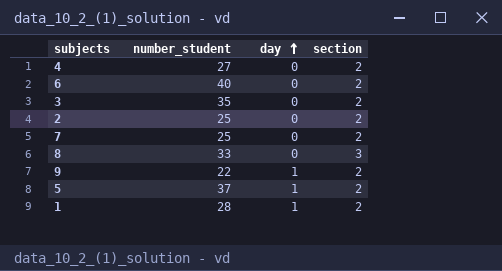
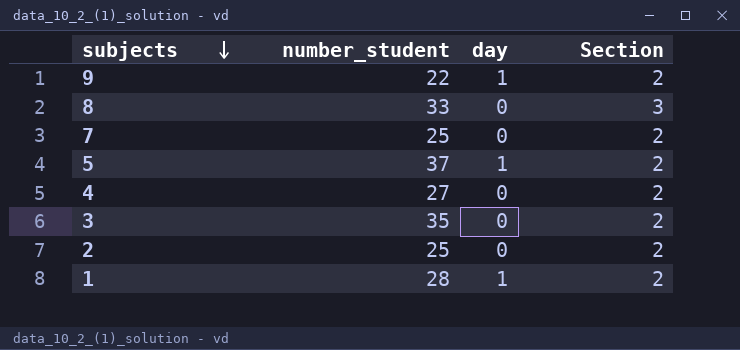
row order: day ascending -> subjects descending
column name: section -> Section
row 6: 40 | 0 | 2 -> none

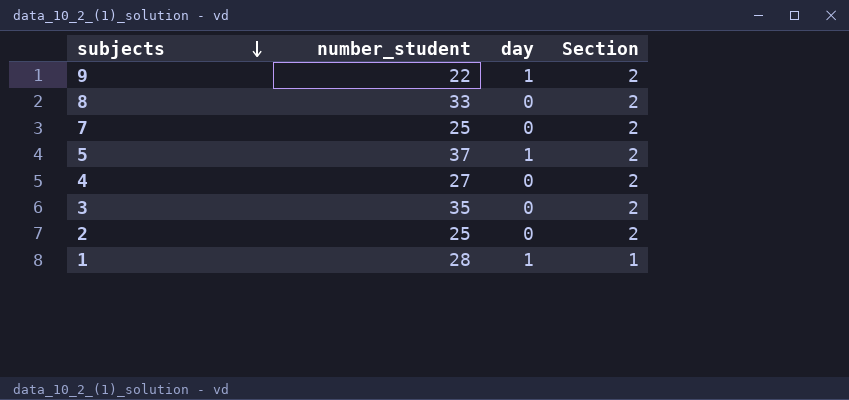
8 | Section: 3 -> 2
1 | Section: 2 -> 1

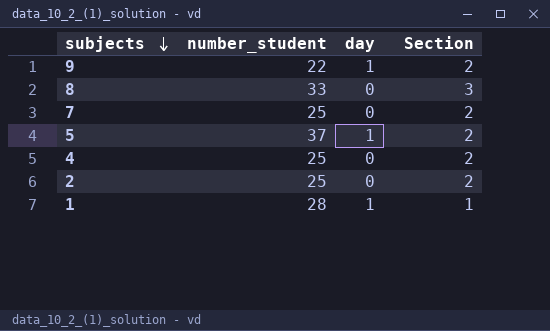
row 3: 35 | 0 | 2 -> none
8 | Section: 2 -> 3
4 | number_student: 27 -> 25

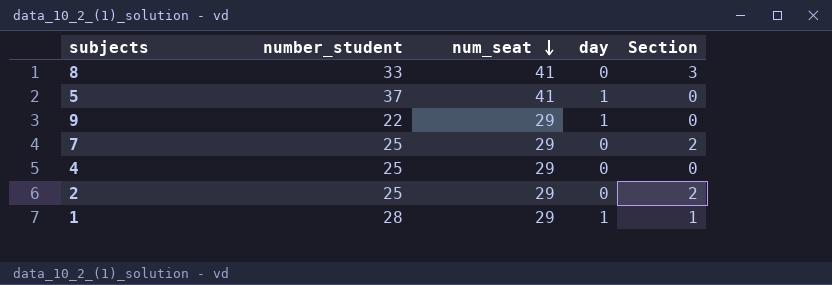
row order: subjects descending -> num_seat descending
column num_seat | position: none -> 3
5 | Section: 2 -> 0
9 | Section: 2 -> 0
4 | Section: 2 -> 0

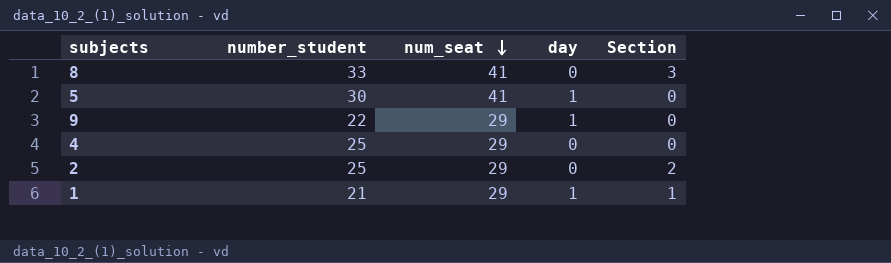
row 7: 25 | 29 | 0 | 2 -> none
5 | number_student: 37 -> 30
1 | number_student: 28 -> 21

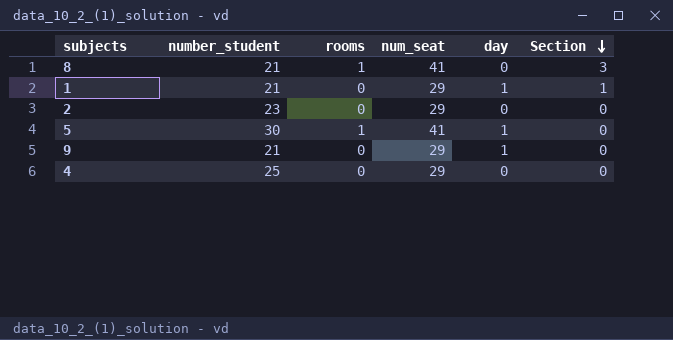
row order: num_seat descending -> Section descending
column rooms | position: none -> 3
8 | number_student: 33 -> 21
2 | number_student: 25 -> 23
2 | Section: 2 -> 0
9 | number_student: 22 -> 21

